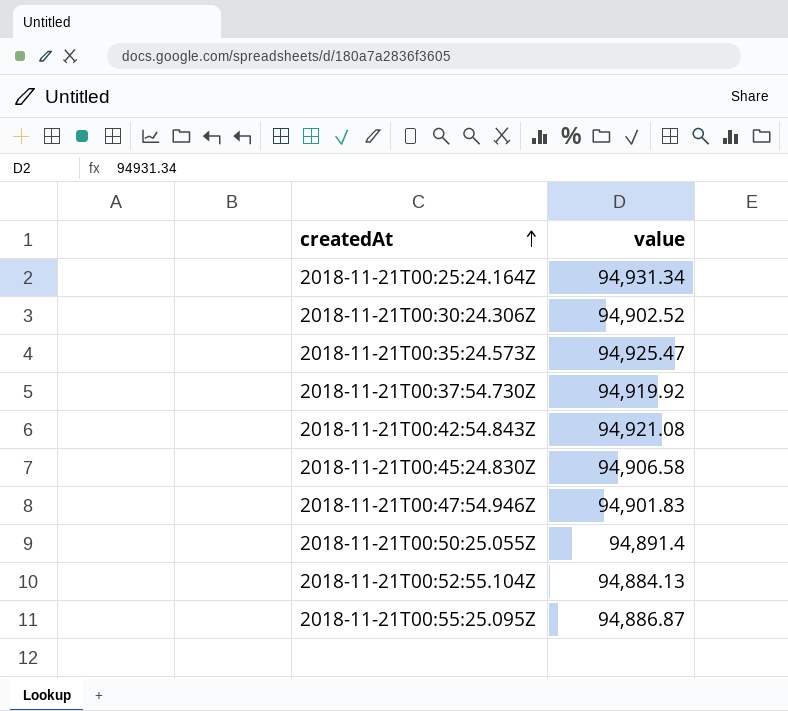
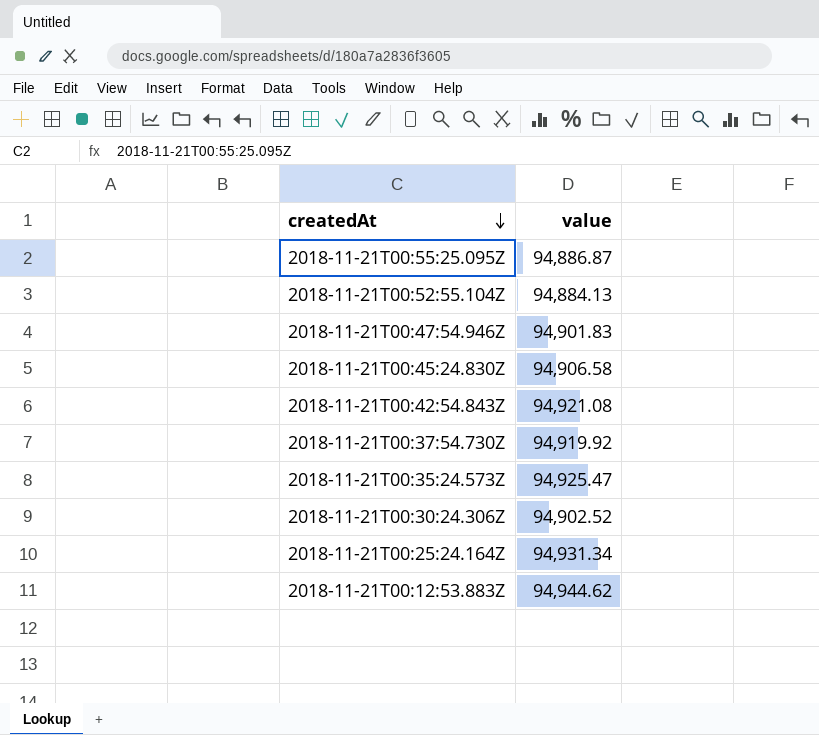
row order: createdAt ascending -> createdAt descending
row 2018-11-21T00:50:25.055Z: 94,891.4 -> none
row 2018-11-21T00:12:53.883Z: none -> 94,944.62

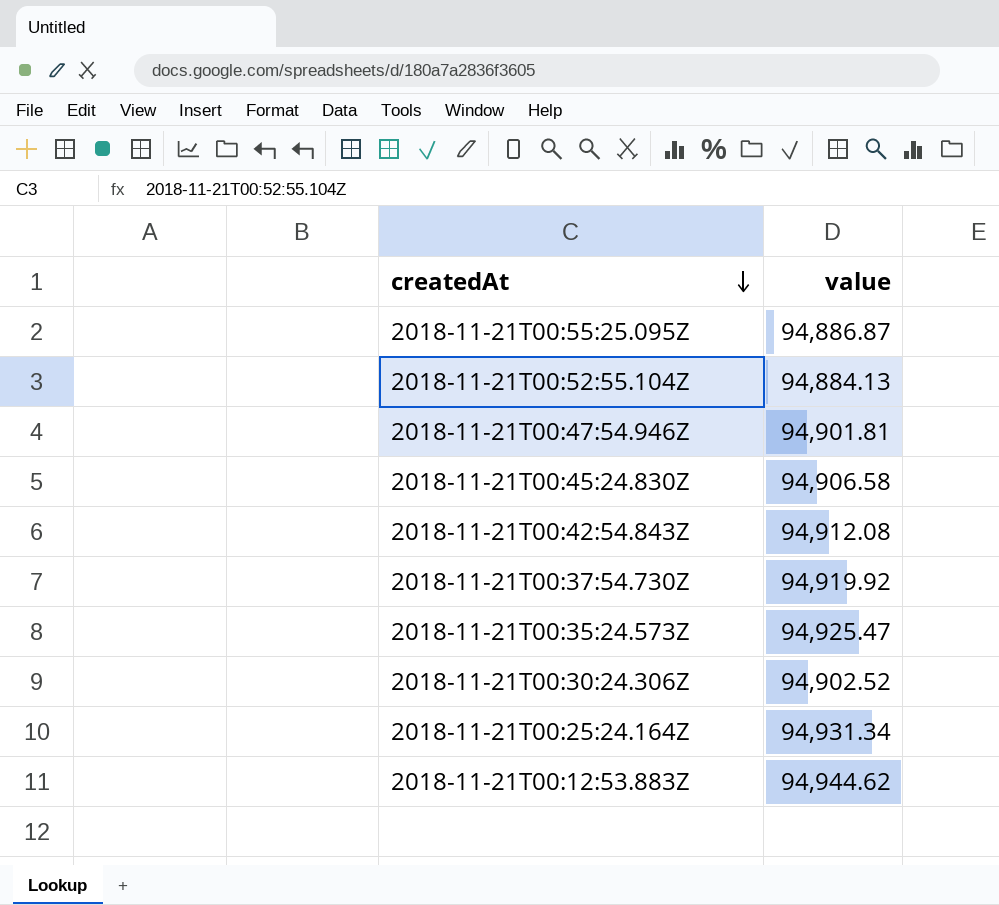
2018-11-21T00:47:54.946Z | value: 94,901.83 -> 94,901.81
2018-11-21T00:42:54.843Z | value: 94,921.08 -> 94,912.08

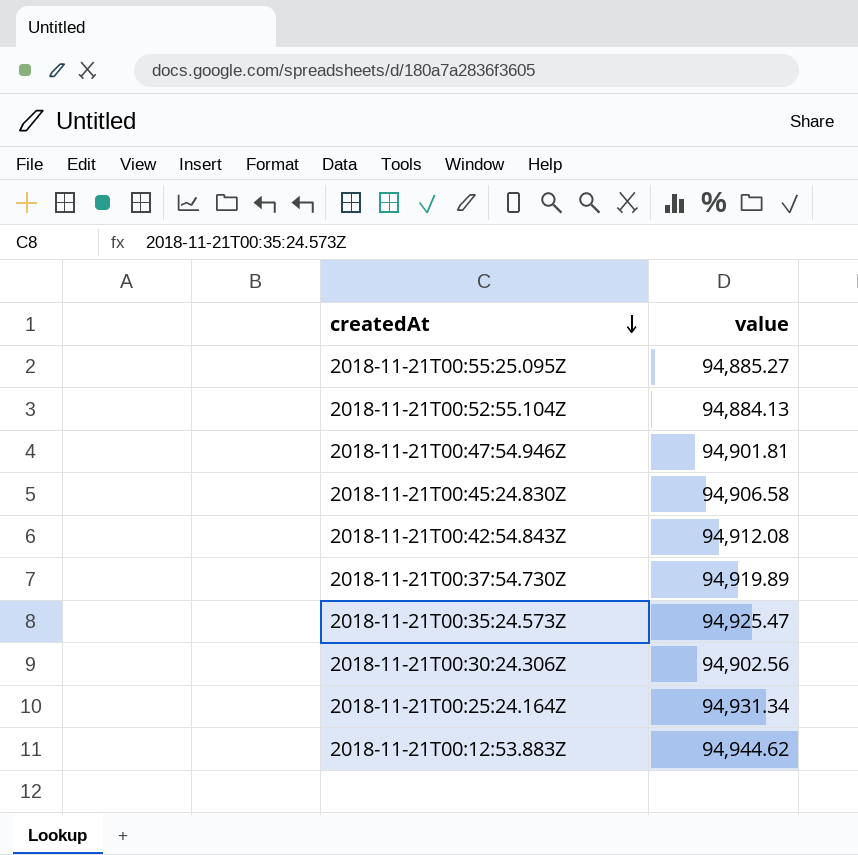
2018-11-21T00:55:25.095Z | value: 94,886.87 -> 94,885.27
2018-11-21T00:37:54.730Z | value: 94,919.92 -> 94,919.89
2018-11-21T00:30:24.306Z | value: 94,902.52 -> 94,902.56

